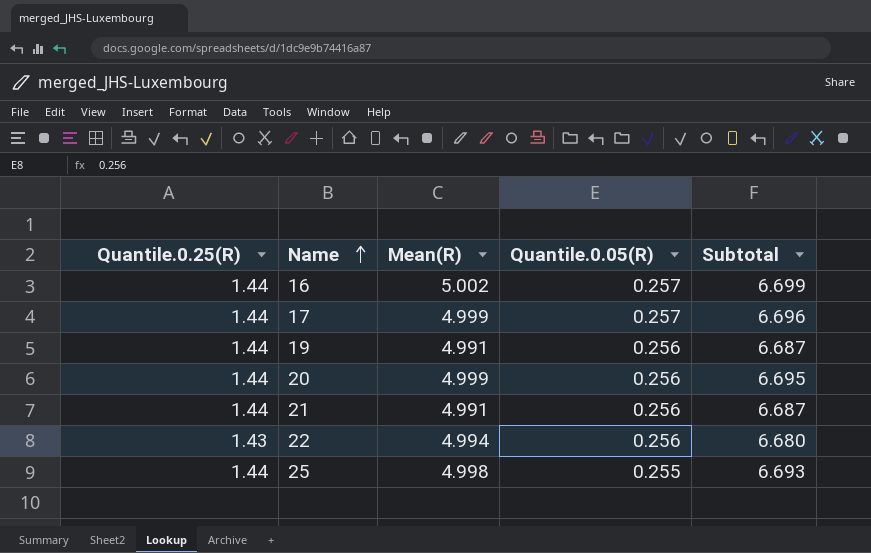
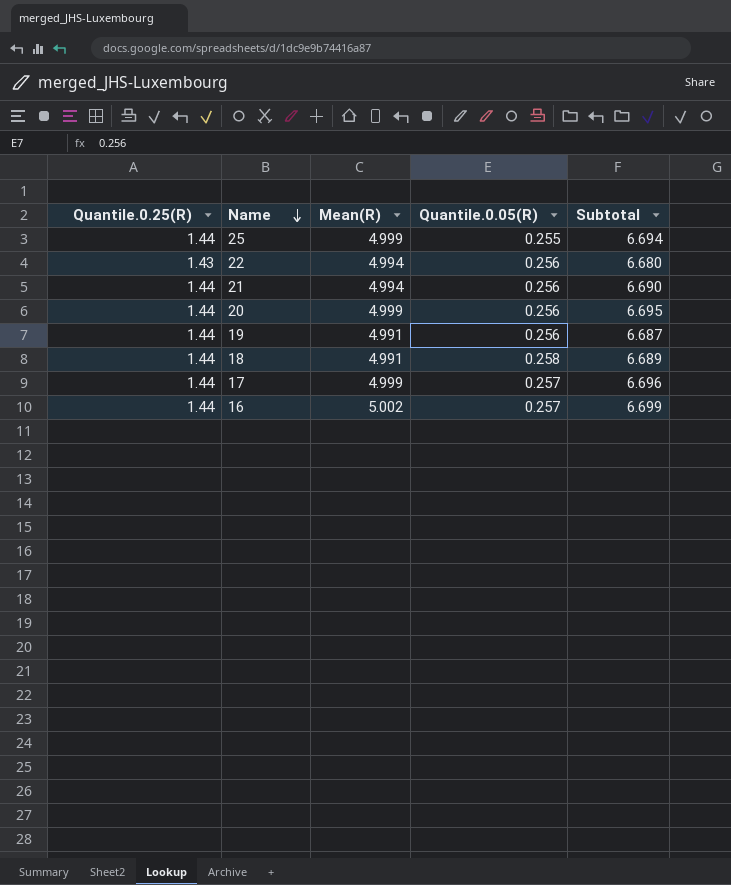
row order: Name ascending -> Name descending
25 | Mean(R): 4.998 -> 4.999
25 | Subtotal: 6.693 -> 6.694
21 | Mean(R): 4.991 -> 4.994
21 | Subtotal: 6.687 -> 6.690
row 18: none -> 1.44 | 4.991 | 0.258 | 6.689

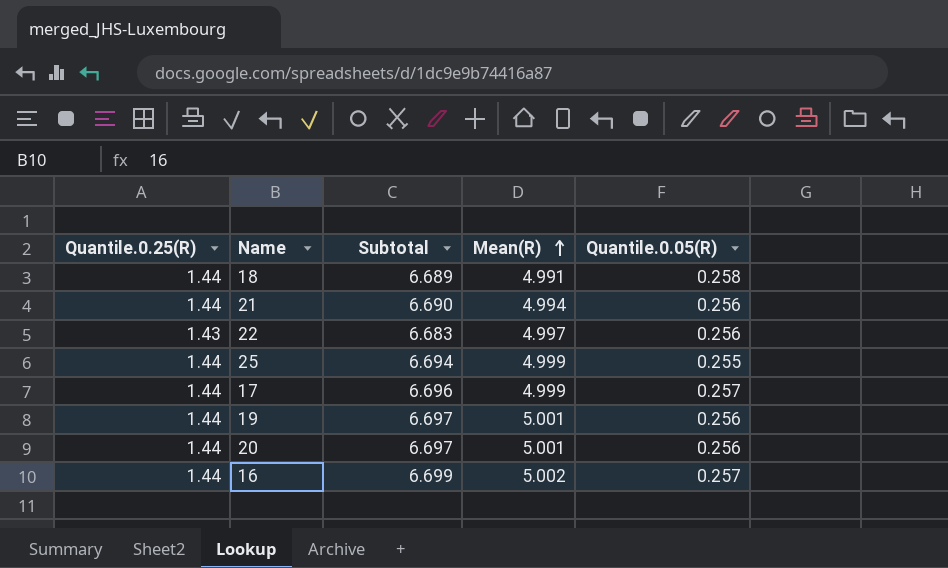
row order: Name descending -> Mean(R) ascending
column Subtotal | position: 5 -> 3
22 | Subtotal: 6.680 -> 6.683
22 | Mean(R): 4.994 -> 4.997
19 | Subtotal: 6.687 -> 6.697
19 | Mean(R): 4.991 -> 5.001
20 | Subtotal: 6.695 -> 6.697
20 | Mean(R): 4.999 -> 5.001

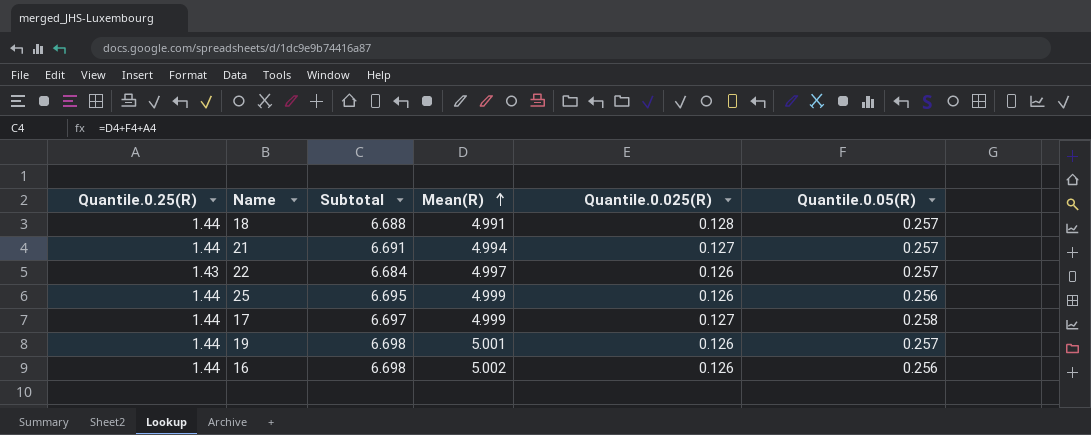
column Quantile.0.025(R) | position: none -> 5
row 20: 1.44 | 6.697 | 5.001 | 0.256 -> none
18 | Subtotal: 6.689 -> 6.688
18 | Quantile.0.05(R): 0.258 -> 0.257
21 | Subtotal: 6.690 -> 6.691
21 | Quantile.0.05(R): 0.256 -> 0.257
22 | Subtotal: 6.683 -> 6.684
22 | Quantile.0.05(R): 0.256 -> 0.257
25 | Subtotal: 6.694 -> 6.695
25 | Quantile.0.05(R): 0.255 -> 0.256
17 | Subtotal: 6.696 -> 6.697
17 | Quantile.0.05(R): 0.257 -> 0.258
19 | Subtotal: 6.697 -> 6.698
19 | Quantile.0.05(R): 0.256 -> 0.257
16 | Subtotal: 6.699 -> 6.698
16 | Quantile.0.05(R): 0.257 -> 0.256

